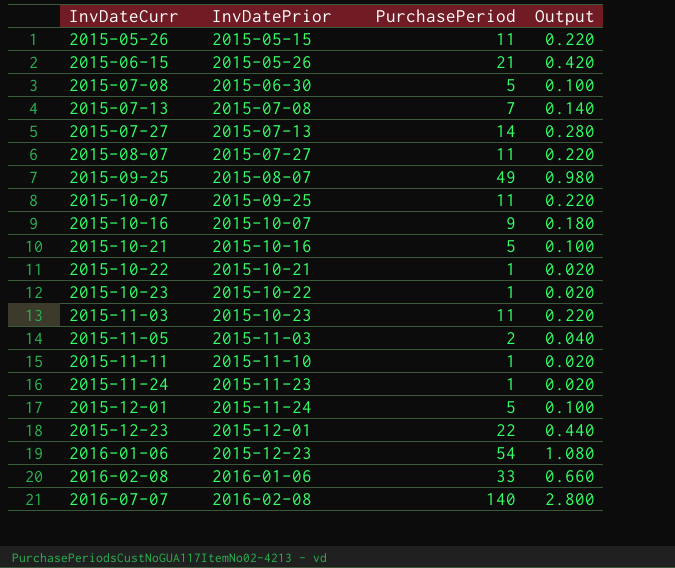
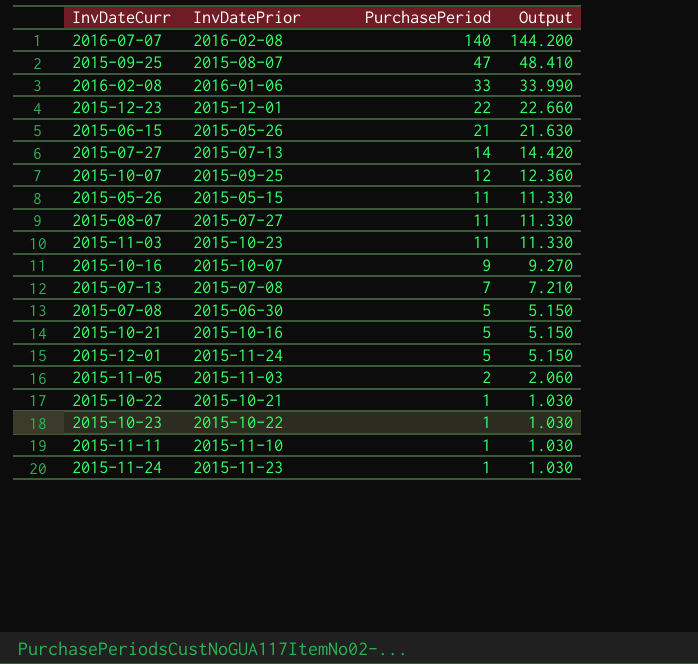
row order: InvDateCurr ascending -> PurchasePeriod descending
column Output | formula: [PurchasePeriod] * 0.02 -> [PurchasePeriod] * 1.03
row 2016-01-06: 2015-12-23 | 54 | 1.080 -> none
2015-09-25 | PurchasePeriod: 49 -> 47
2015-10-07 | PurchasePeriod: 11 -> 12

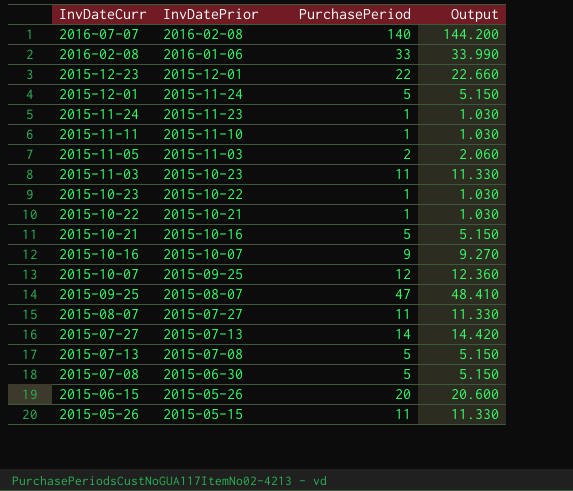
row order: PurchasePeriod descending -> InvDateCurr descending
2015-07-13 | PurchasePeriod: 7 -> 5
2015-07-13 | Output: 7.210 -> 5.150
2015-06-15 | PurchasePeriod: 21 -> 20
2015-06-15 | Output: 21.630 -> 20.600

